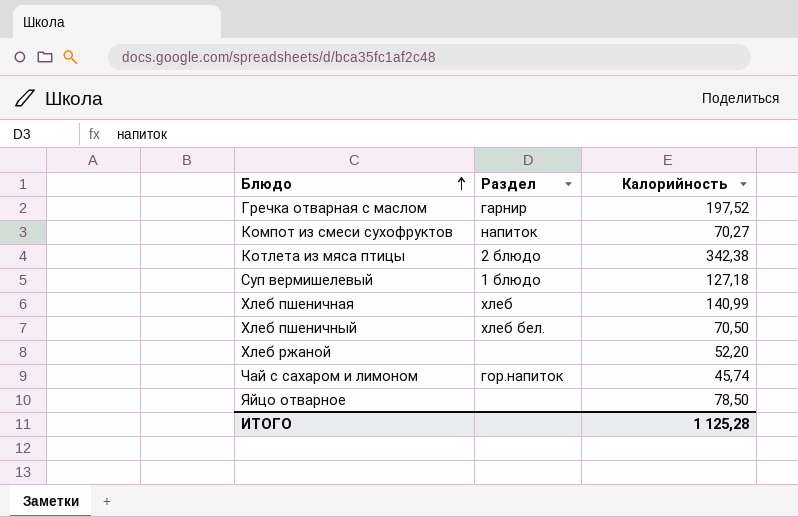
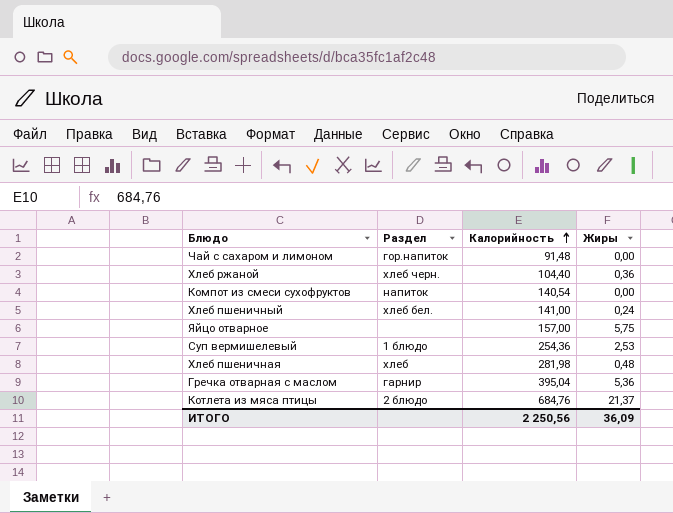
row order: Блюдо ascending -> Калорийность ascending
column Жиры | position: none -> 4
Чай с сахаром и лимоном | Калорийность: 45,74 -> 91,48
Хлеб ржаной | Раздел: none -> хлеб черн.
Хлеб ржаной | Калорийность: 52,20 -> 104,40
Компот из смеси сухофруктов | Калорийность: 70,27 -> 140,54
Хлеб пшеничный | Калорийность: 70,50 -> 141,00
Яйцо отварное | Калорийность: 78,50 -> 157,00
Суп вермишелевый | Калорийность: 127,18 -> 254,36
Хлеб пшеничная | Калорийность: 140,99 -> 281,98
Гречка отварная с маслом | Калорийность: 197,52 -> 395,04
Котлета из мяса птицы | Калорийность: 342,38 -> 684,76
ИТОГО | Калорийность: 1 125,28 -> 2 250,56

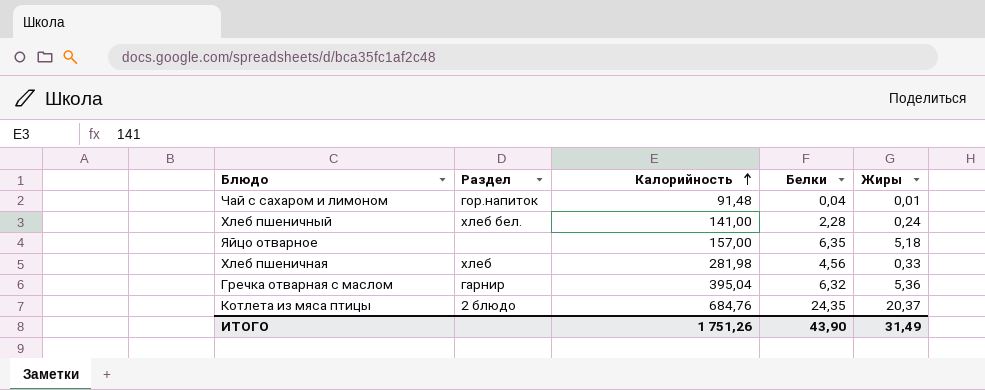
column Белки | position: none -> 4
row Хлеб ржаной: хлеб черн. | 104,40 | 0,36 -> none
row Компот из смеси сухофруктов: напиток | 140,54 | 0,00 -> none
row Суп вермишелевый: 1 блюдо | 254,36 | 2,53 -> none
Чай с сахаром и лимоном | Жиры: 0,00 -> 0,01
Яйцо отварное | Жиры: 5,75 -> 5,18
Хлеб пшеничная | Жиры: 0,48 -> 0,33
Котлета из мяса птицы | Жиры: 21,37 -> 20,37
ИТОГО | Калорийность: 2 250,56 -> 1 751,26
ИТОГО | Жиры: 36,09 -> 31,49

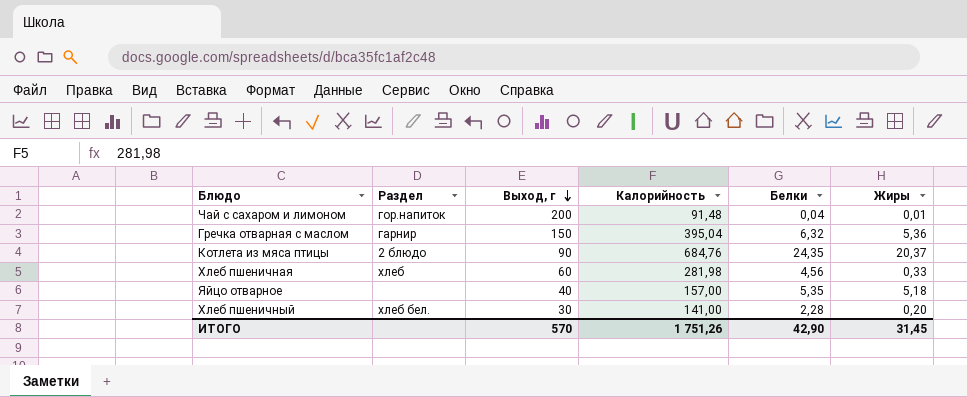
row order: Калорийность ascending -> Выход, г descending
column Выход, г | position: none -> 3
Яйцо отварное | Белки: 6,35 -> 5,35
Хлеб пшеничный | Жиры: 0,24 -> 0,20
ИТОГО | Белки: 43,90 -> 42,90
ИТОГО | Жиры: 31,49 -> 31,45

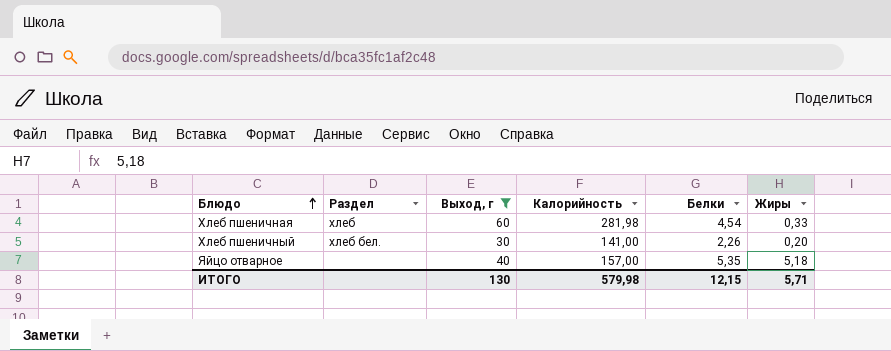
filter: none -> Выход, г <= 60
row order: Выход, г descending -> Блюдо ascending
Хлеб пшеничная | Белки: 4,56 -> 4,54
Хлеб пшеничный | Белки: 2,28 -> 2,26
ИТОГО | Выход, г: 570 -> 130
ИТОГО | Калорийность: 1 751,26 -> 579,98
ИТОГО | Белки: 42,90 -> 12,15
ИТОГО | Жиры: 31,45 -> 5,71

